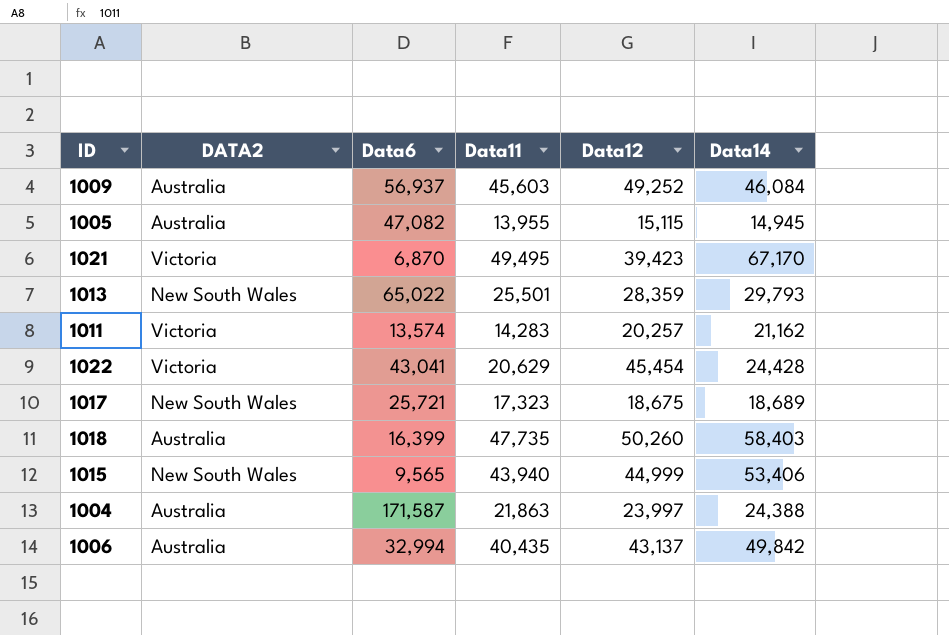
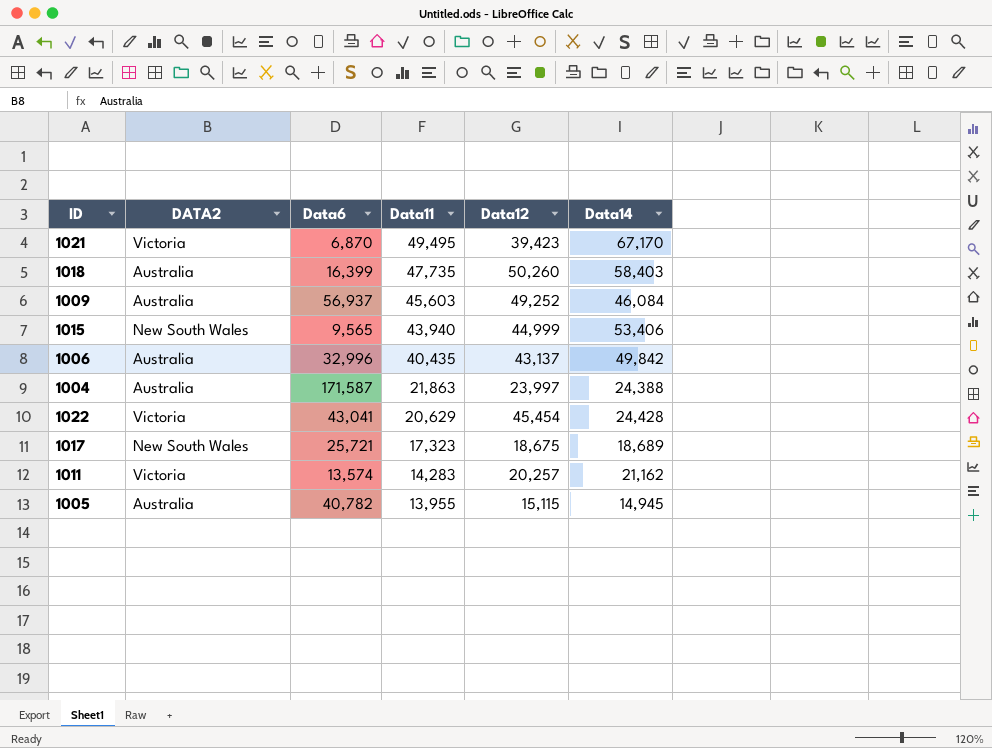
row order: none -> Data11 descending
row 1013: New South Wales | 65,022 | 25,501 | 28,359 | 29,793 -> none
1006 | Data6: 32,994 -> 32,996
1005 | Data6: 47,082 -> 40,782

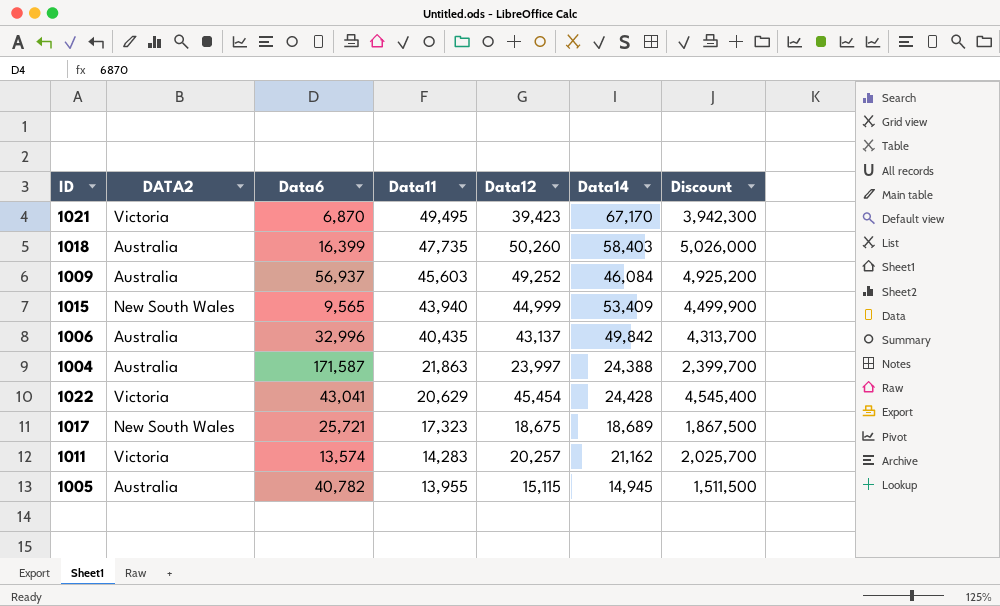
column Discount | formula: none -> [Data12] * 100
1015 | Data14: 53,406 -> 53,409

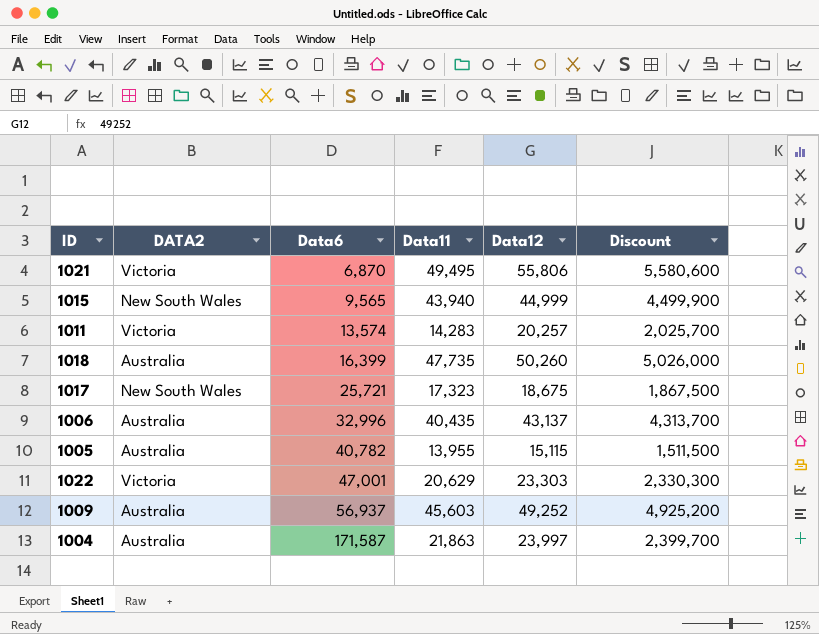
row order: Data11 descending -> Data6 ascending
column Data14 | position: 6 -> none
1021 | Data12: 39,423 -> 55,806
1021 | Discount: 3,942,300 -> 5,580,600
1022 | Data6: 43,041 -> 47,001
1022 | Data12: 45,454 -> 23,303
1022 | Discount: 4,545,400 -> 2,330,300

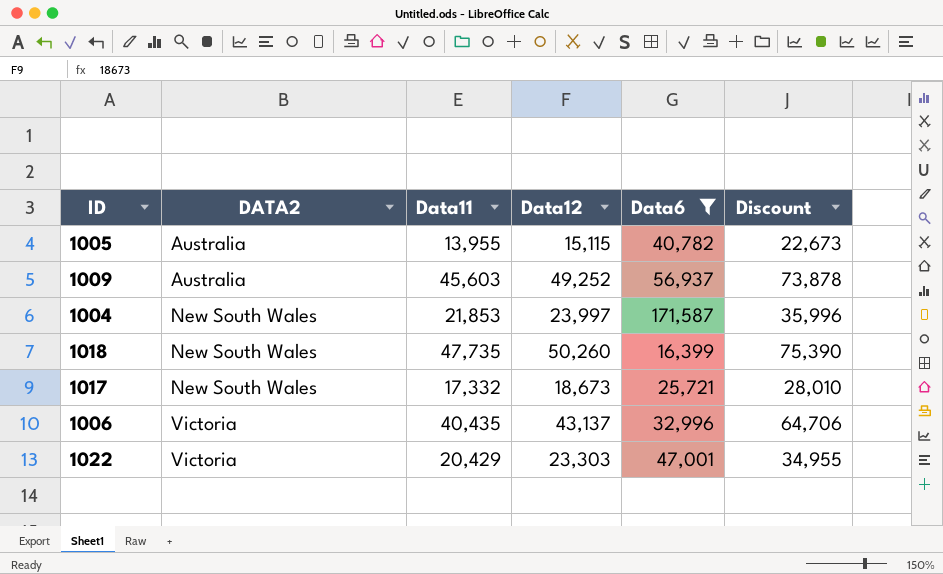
filter: none -> Data6 >= 16,399
row order: Data6 ascending -> DATA2 ascending
column Data6 | position: 3 -> 5
column Discount | formula: [Data12] * 100 -> [Data12] * 1.5
1004 | DATA2: Australia -> New South Wales
1004 | Data11: 21,863 -> 21,853
1018 | DATA2: Australia -> New South Wales
1017 | Data11: 17,323 -> 17,332
1017 | Data12: 18,675 -> 18,673
1006 | DATA2: Australia -> Victoria
1022 | Data11: 20,629 -> 20,429

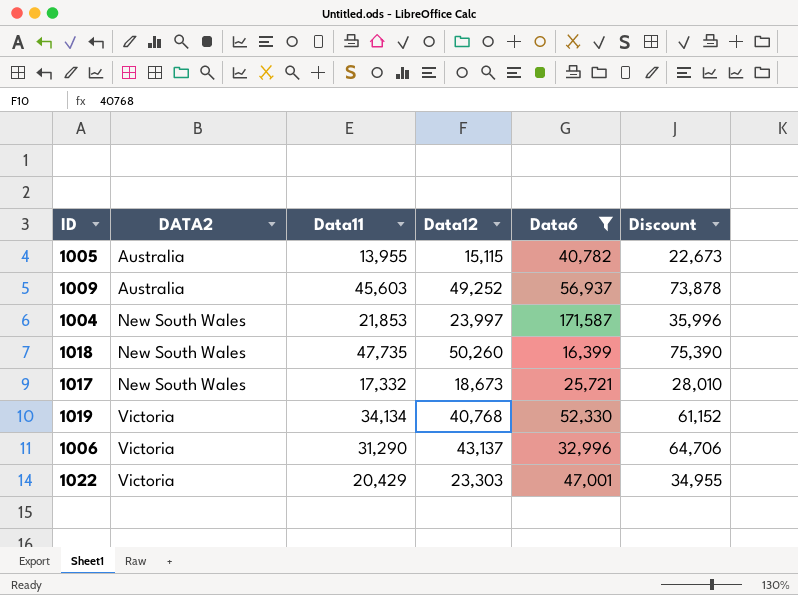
row 1019: none -> Victoria | 34,134 | 40,768 | 52,330 | 61,152
1006 | Data11: 40,435 -> 31,290

